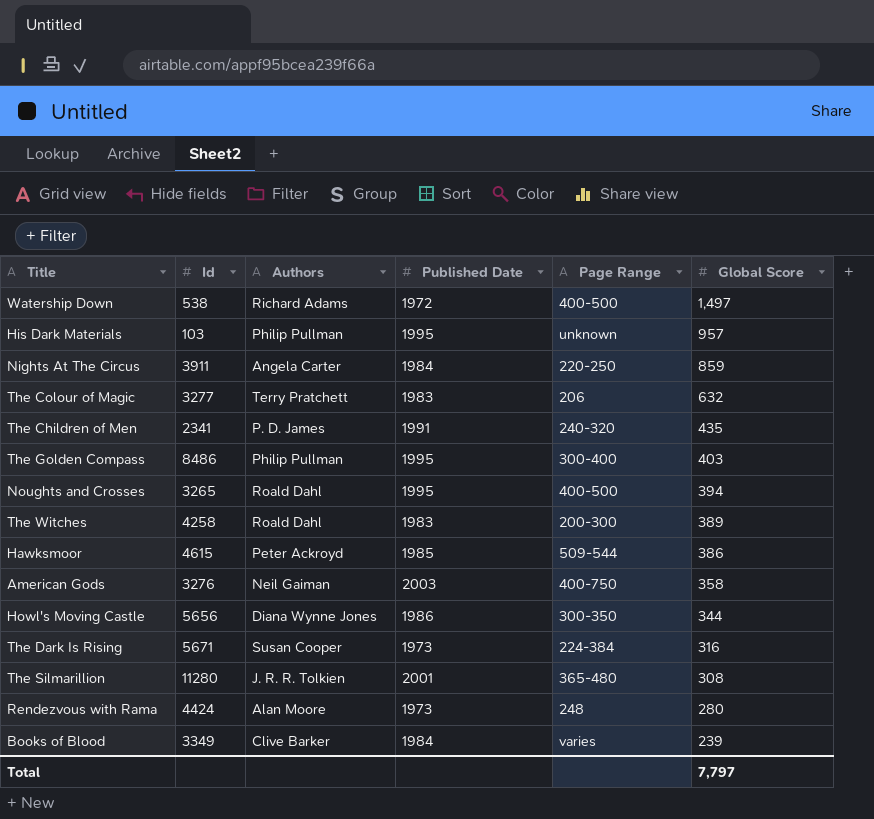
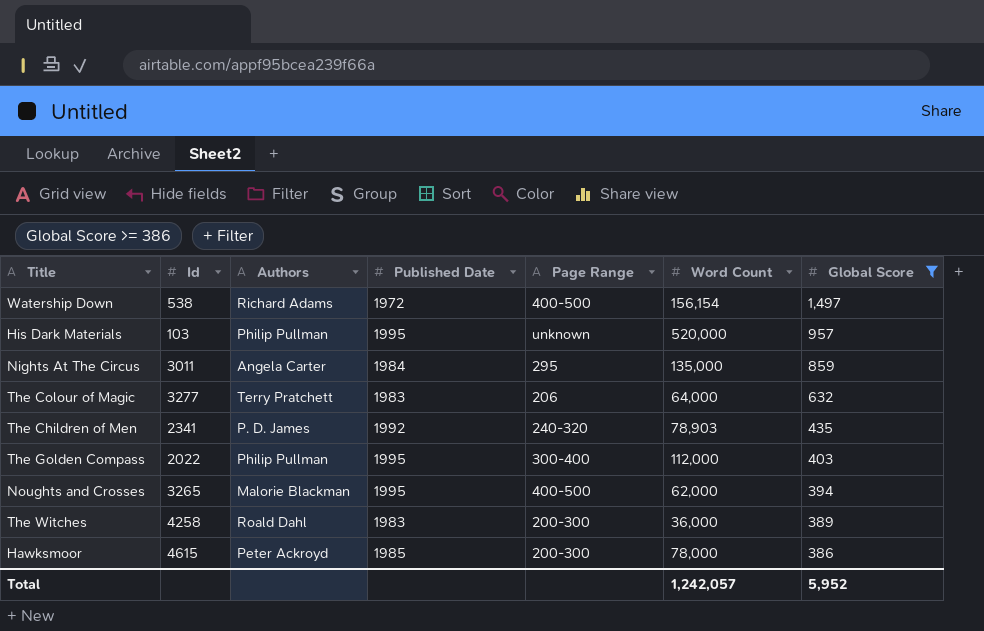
filter: none -> Global Score >= 386
column Word Count | position: none -> 6
Nights At The Circus | Id: 3911 -> 3011
Nights At The Circus | Page Range: 220-250 -> 295
The Children of Men | Published Date: 1991 -> 1992
The Golden Compass | Id: 8486 -> 2022
Noughts and Crosses | Authors: Roald Dahl -> Malorie Blackman
Hawksmoor | Page Range: 509-544 -> 200-300
Total | Global Score: 7,797 -> 5,952

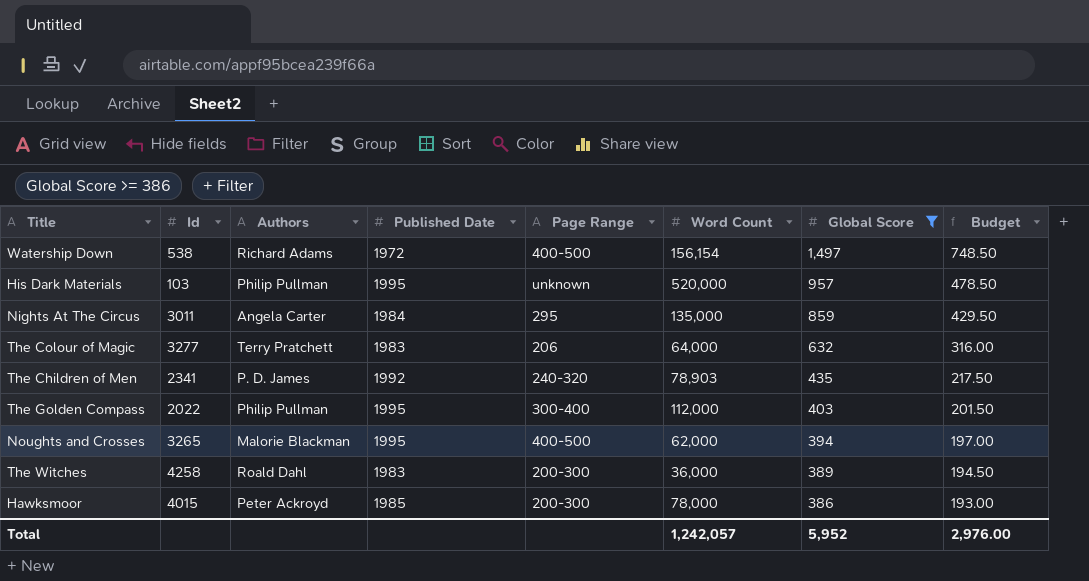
column Budget | formula: none -> [Global Score] * 0.5
Hawksmoor | Id: 4615 -> 4015

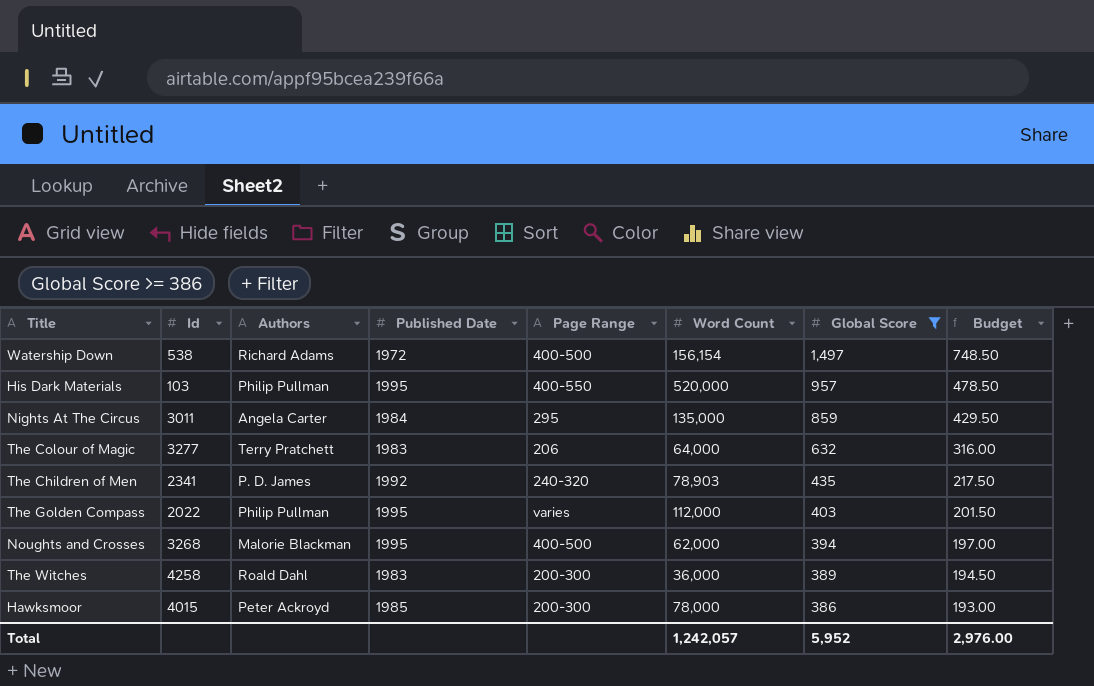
His Dark Materials | Page Range: unknown -> 400-550
The Golden Compass | Page Range: 300-400 -> varies
Noughts and Crosses | Id: 3265 -> 3268

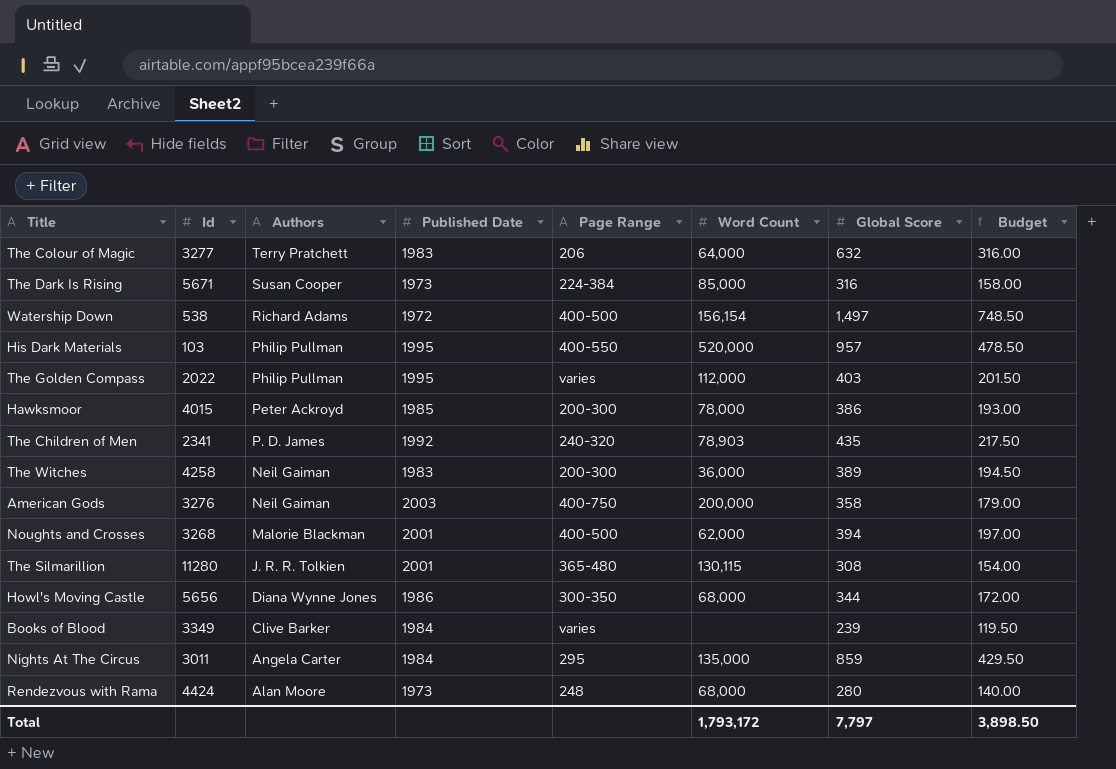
filter: Global Score >= 386 -> none
row order: Global Score descending -> Authors descending
The Witches | Authors: Roald Dahl -> Neil Gaiman
Noughts and Crosses | Published Date: 1995 -> 2001
Total | Word Count: 1,242,057 -> 1,793,172
Total | Global Score: 5,952 -> 7,797
Total | Budget: 2,976.00 -> 3,898.50

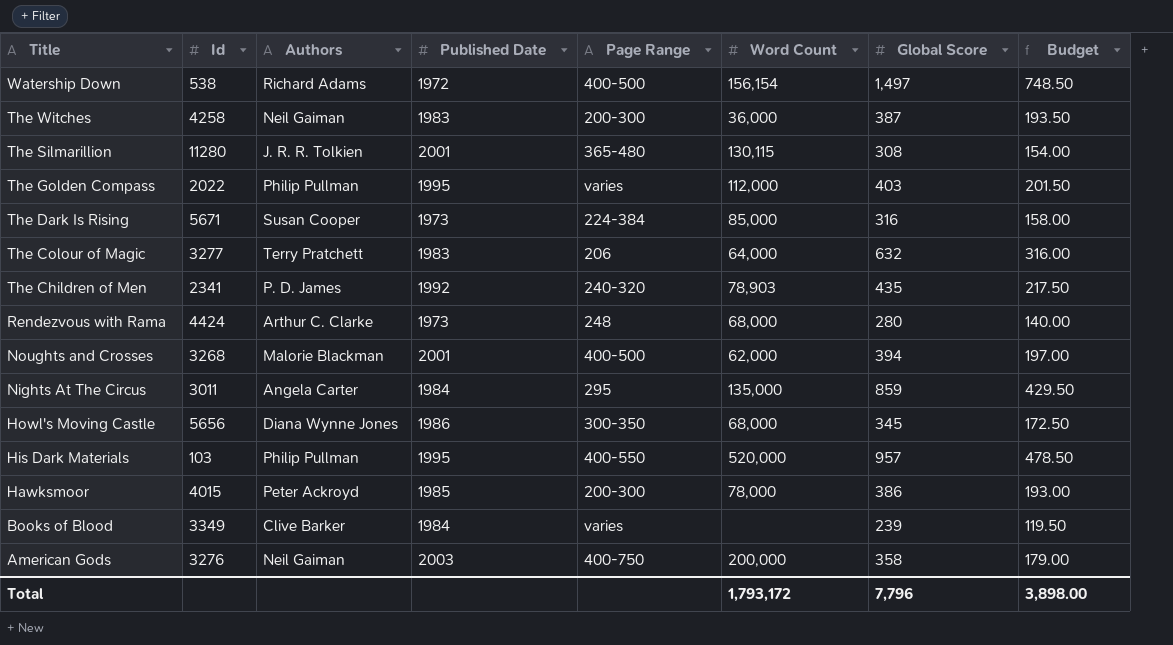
row order: Authors descending -> Title descending
The Witches | Global Score: 389 -> 387
The Witches | Budget: 194.50 -> 193.50
Rendezvous with Rama | Authors: Alan Moore -> Arthur C. Clarke
Howl's Moving Castle | Global Score: 344 -> 345
Howl's Moving Castle | Budget: 172.00 -> 172.50
Total | Global Score: 7,797 -> 7,796
Total | Budget: 3,898.50 -> 3,898.00

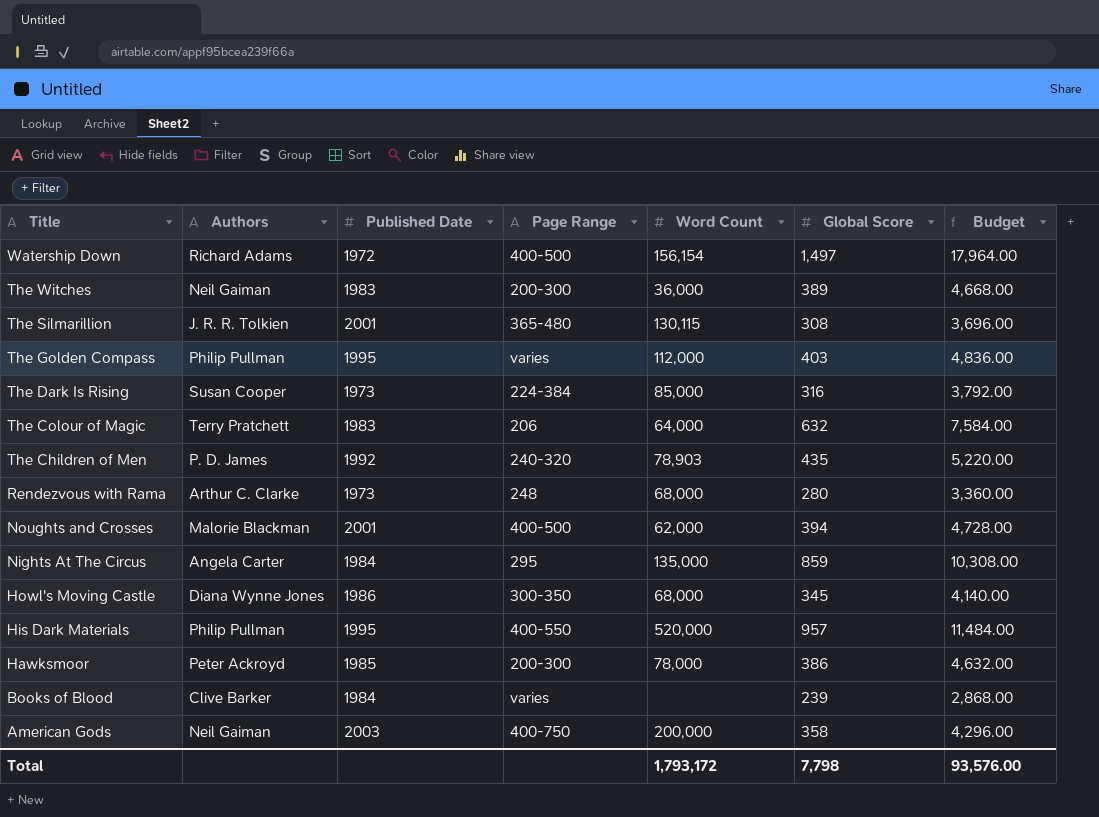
column Id | position: 2 -> none
column Budget | formula: [Global Score] * 0.5 -> [Global Score] * 12
The Witches | Global Score: 387 -> 389
Total | Global Score: 7,796 -> 7,798
Total | Budget: 3,898.00 -> 93,576.00

